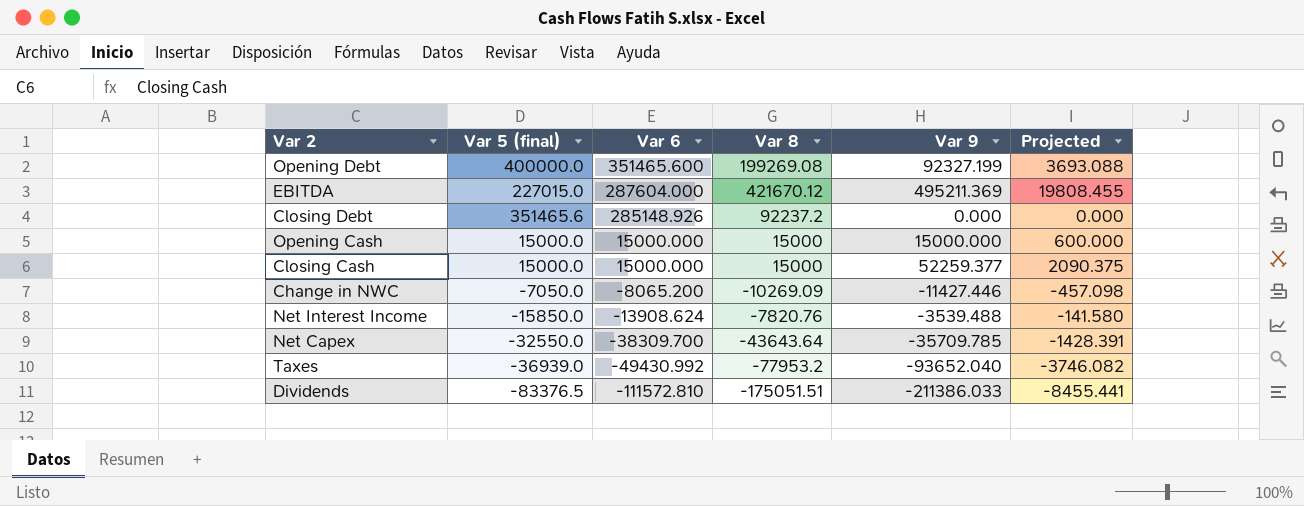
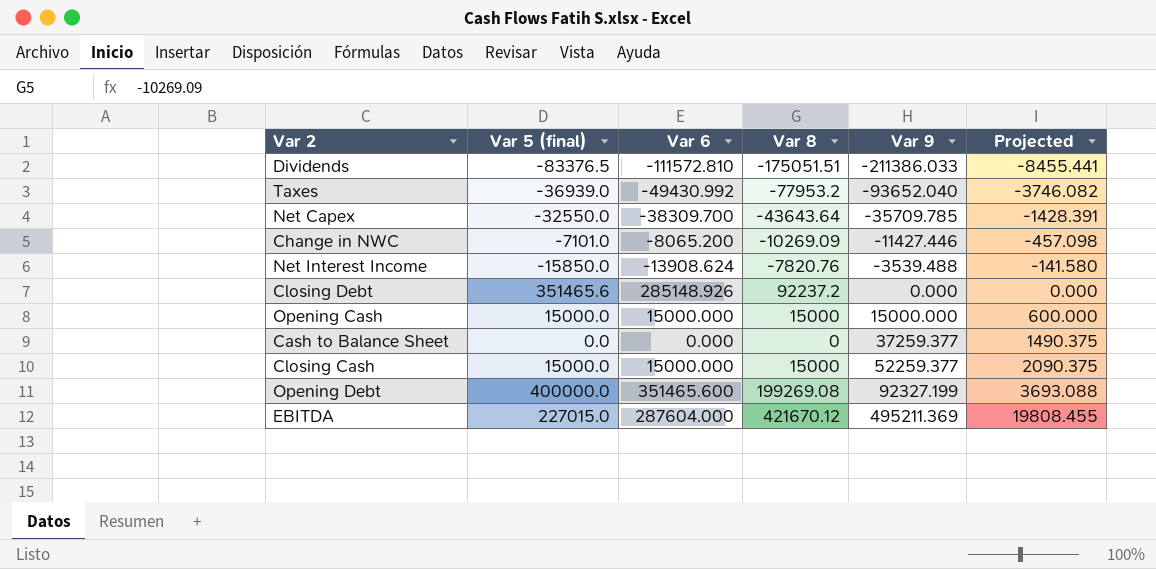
row order: Var 6 descending -> Var 9 ascending
Change in NWC | Var 5 (final): -7050.0 -> -7101.0
row Cash to Balance Sheet: none -> 0.0 | 0.000 | 0 | 37259.377 | 1490.375

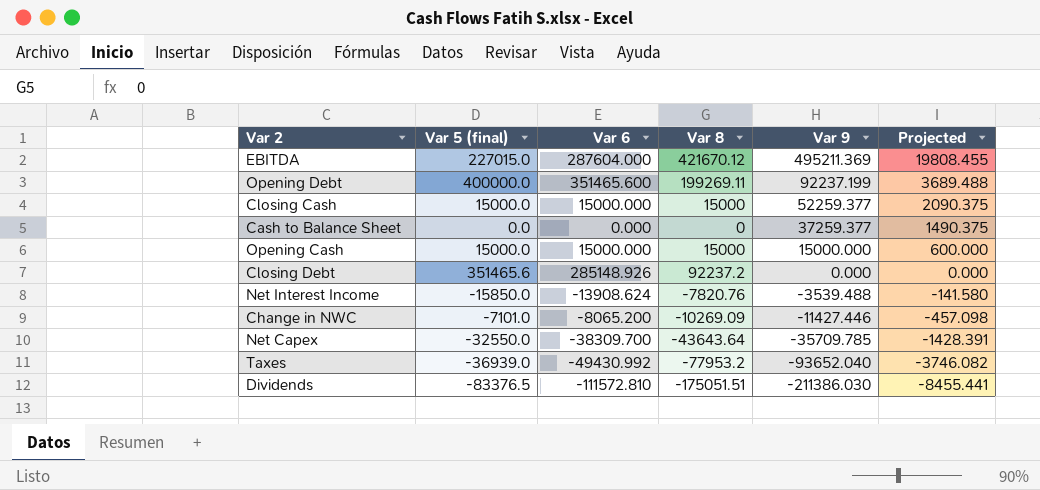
row order: Var 9 ascending -> Var 9 descending
Opening Debt | Var 8: 199269.08 -> 199269.11
Opening Debt | Var 9: 92327.199 -> 92237.199
Opening Debt | Projected: 3693.088 -> 3689.488
Dividends | Var 9: -211386.033 -> -211386.030

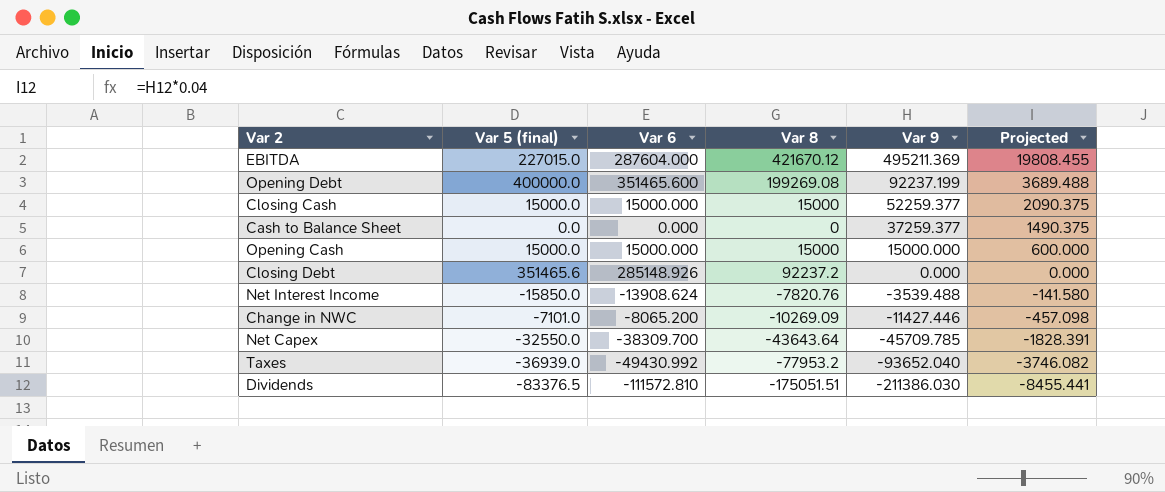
Opening Debt | Var 8: 199269.11 -> 199269.08
Net Capex | Var 9: -35709.785 -> -45709.785
Net Capex | Projected: -1428.391 -> -1828.391

